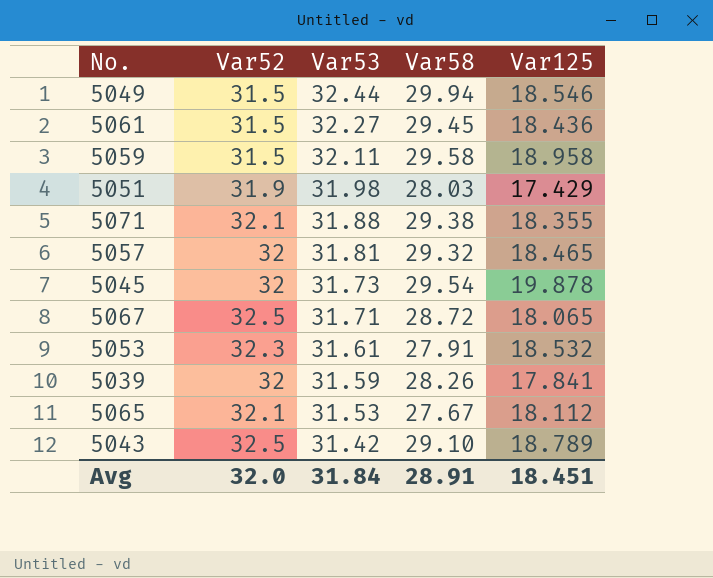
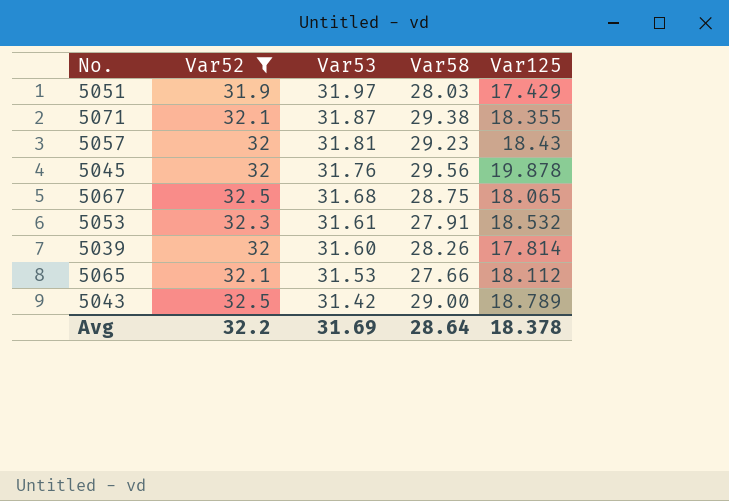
filter: none -> Var52 != 31.5
5051 | Var53: 31.98 -> 31.97
5071 | Var53: 31.88 -> 31.87
5057 | Var58: 29.32 -> 29.23
5057 | Var125: 18.465 -> 18.43
5045 | Var53: 31.73 -> 31.76
5045 | Var58: 29.54 -> 29.56
5067 | Var53: 31.71 -> 31.68
5067 | Var58: 28.72 -> 28.75
5039 | Var53: 31.59 -> 31.60
5039 | Var125: 17.841 -> 17.814
5065 | Var58: 27.67 -> 27.66
5043 | Var58: 29.10 -> 29.00
Avg | Var52: 32.0 -> 32.2
Avg | Var53: 31.84 -> 31.69
Avg | Var58: 28.91 -> 28.64
Avg | Var125: 18.451 -> 18.378

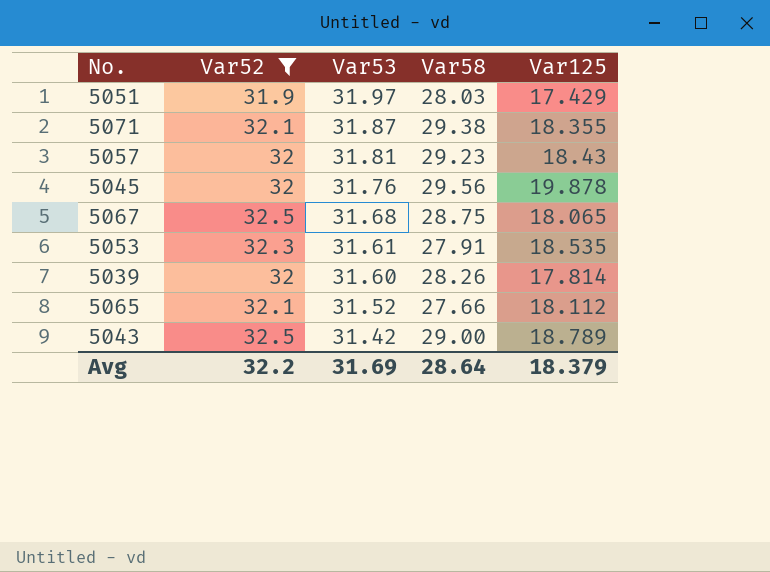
5053 | Var125: 18.532 -> 18.535
5065 | Var53: 31.53 -> 31.52
Avg | Var125: 18.378 -> 18.379

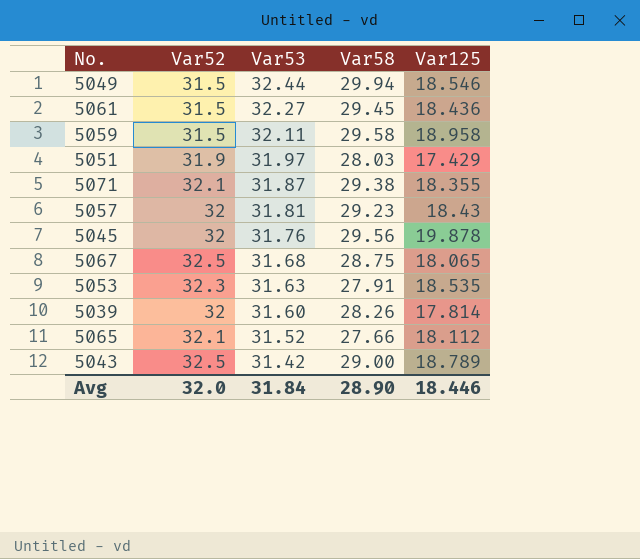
filter: Var52 != 31.5 -> none
5053 | Var53: 31.61 -> 31.63
Avg | Var52: 32.2 -> 32.0
Avg | Var53: 31.69 -> 31.84
Avg | Var58: 28.64 -> 28.90
Avg | Var125: 18.379 -> 18.446

